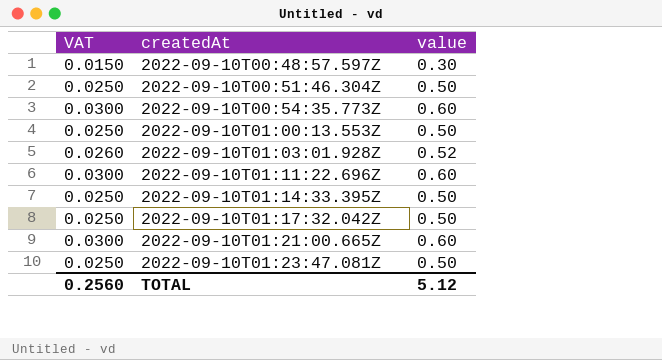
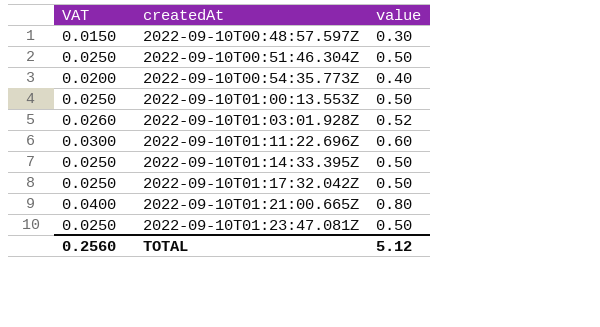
2022-09-10T00:54:35.773Z | VAT: 0.0300 -> 0.0200
2022-09-10T00:54:35.773Z | value: 0.60 -> 0.40
2022-09-10T01:21:00.665Z | VAT: 0.0300 -> 0.0400
2022-09-10T01:21:00.665Z | value: 0.60 -> 0.80

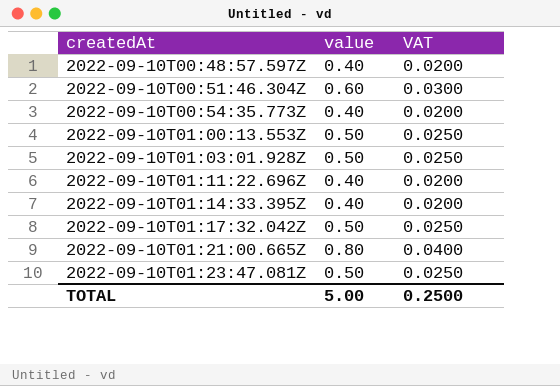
column VAT | position: 1 -> 3
2022-09-10T00:48:57.597Z | value: 0.30 -> 0.40
2022-09-10T00:48:57.597Z | VAT: 0.0150 -> 0.0200
2022-09-10T00:51:46.304Z | value: 0.50 -> 0.60
2022-09-10T00:51:46.304Z | VAT: 0.0250 -> 0.0300
2022-09-10T01:03:01.928Z | value: 0.52 -> 0.50
2022-09-10T01:03:01.928Z | VAT: 0.0260 -> 0.0250
2022-09-10T01:11:22.696Z | value: 0.60 -> 0.40
2022-09-10T01:11:22.696Z | VAT: 0.0300 -> 0.0200
2022-09-10T01:14:33.395Z | value: 0.50 -> 0.40
2022-09-10T01:14:33.395Z | VAT: 0.0250 -> 0.0200
TOTAL | value: 5.12 -> 5.00
TOTAL | VAT: 0.2560 -> 0.2500

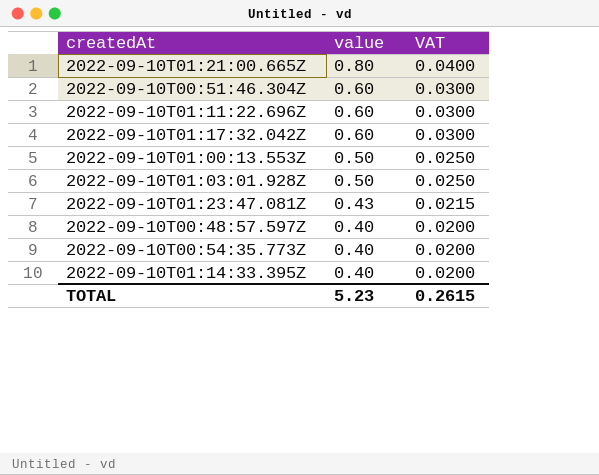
row order: createdAt ascending -> value descending
2022-09-10T01:11:22.696Z | value: 0.40 -> 0.60
2022-09-10T01:11:22.696Z | VAT: 0.0200 -> 0.0300
2022-09-10T01:17:32.042Z | value: 0.50 -> 0.60
2022-09-10T01:17:32.042Z | VAT: 0.0250 -> 0.0300
2022-09-10T01:23:47.081Z | value: 0.50 -> 0.43
2022-09-10T01:23:47.081Z | VAT: 0.0250 -> 0.0215
TOTAL | value: 5.00 -> 5.23
TOTAL | VAT: 0.2500 -> 0.2615

